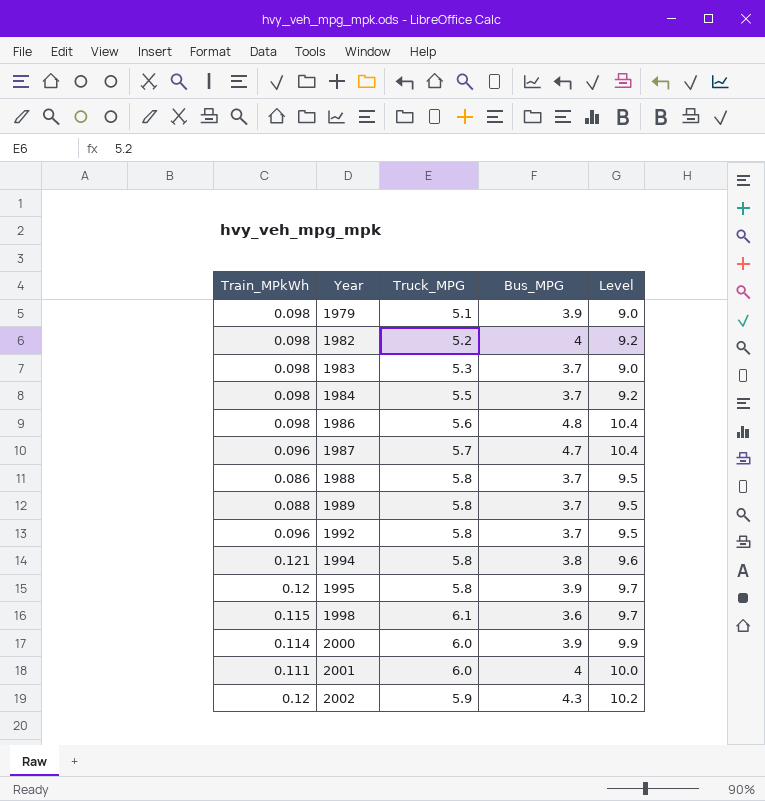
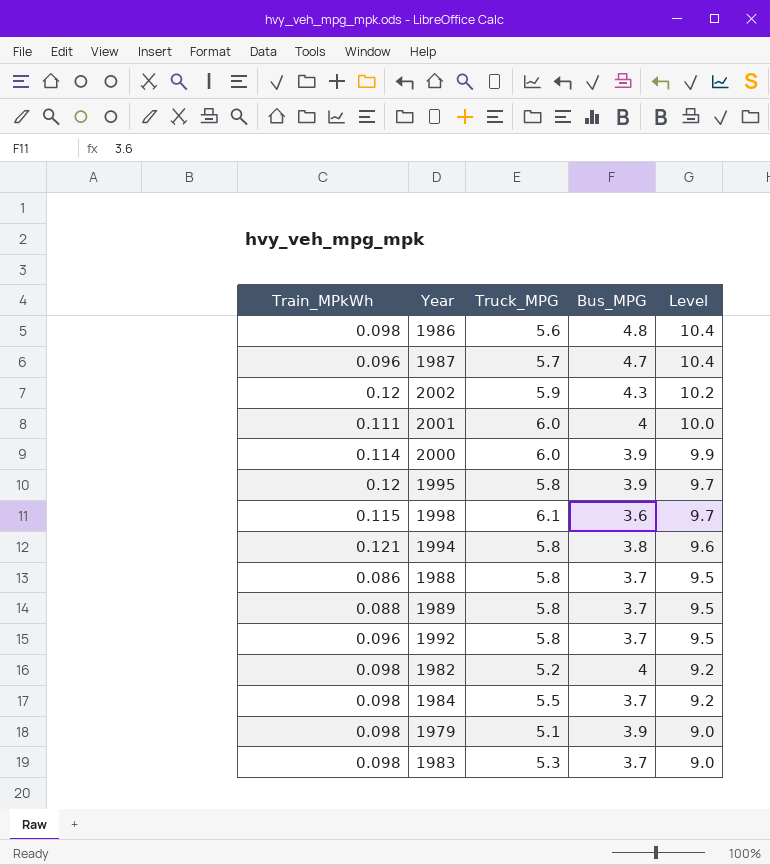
row order: Year ascending -> Level descending

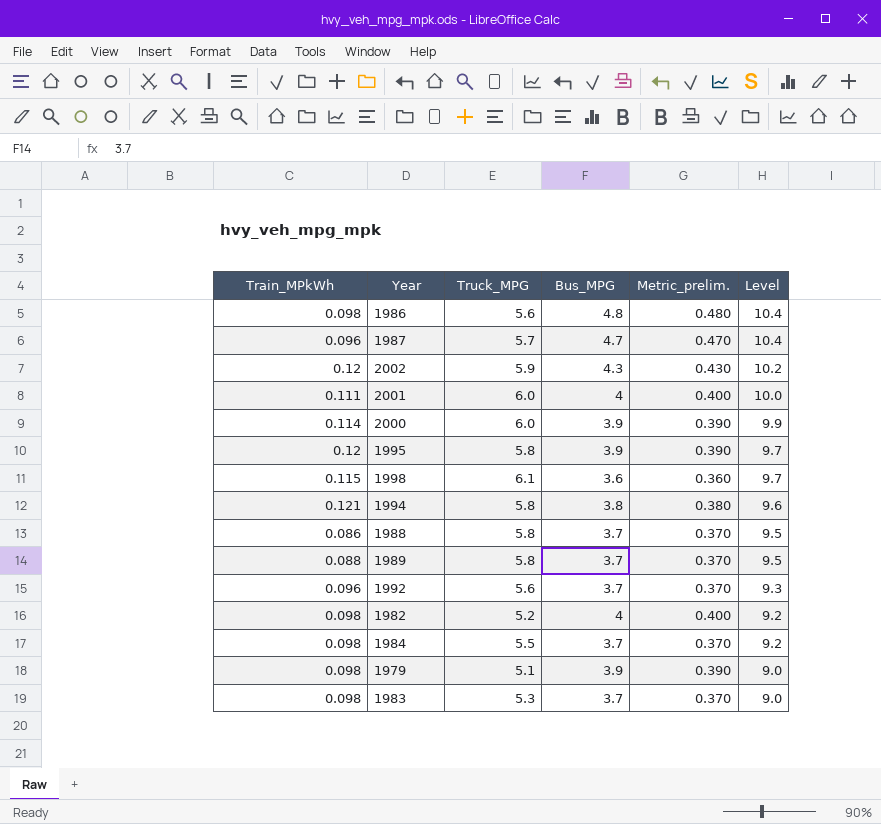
column Metric_prelim. | formula: none -> [Bus_MPG] * 0.1
1992 | Truck_MPG: 5.8 -> 5.6
1992 | Level: 9.5 -> 9.3

